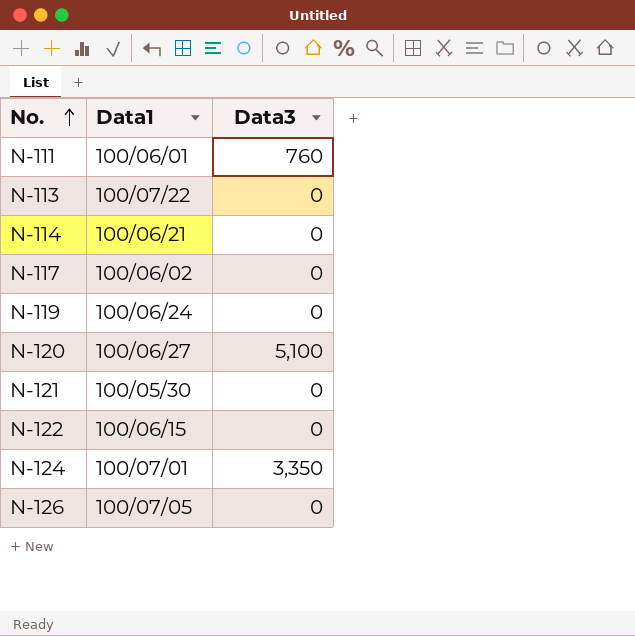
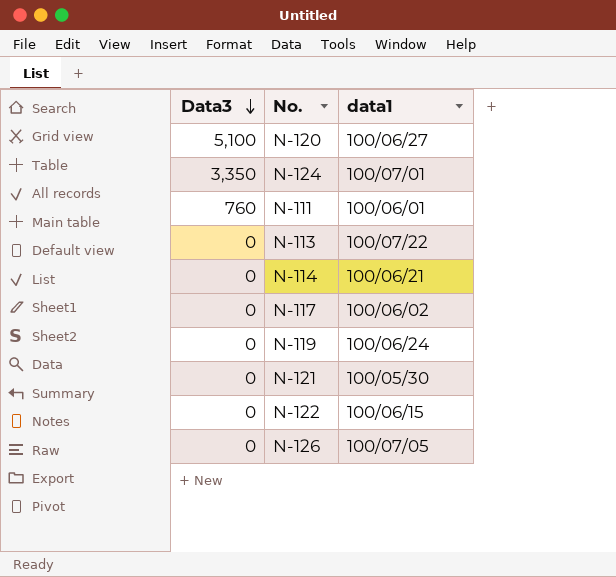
row order: No. ascending -> Data3 descending
column Data3 | position: 3 -> 1
column name: Data1 -> data1

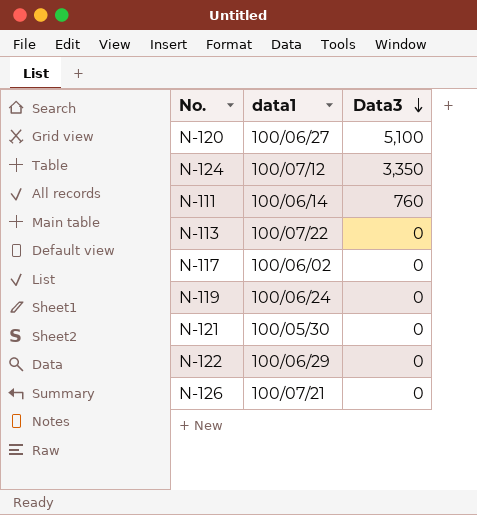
column Data3 | position: 1 -> 3
row N-114: 0 | 100/06/21 -> none
N-124 | data1: 100/07/01 -> 100/07/12
N-111 | data1: 100/06/01 -> 100/06/14
N-122 | data1: 100/06/15 -> 100/06/29
N-126 | data1: 100/07/05 -> 100/07/21

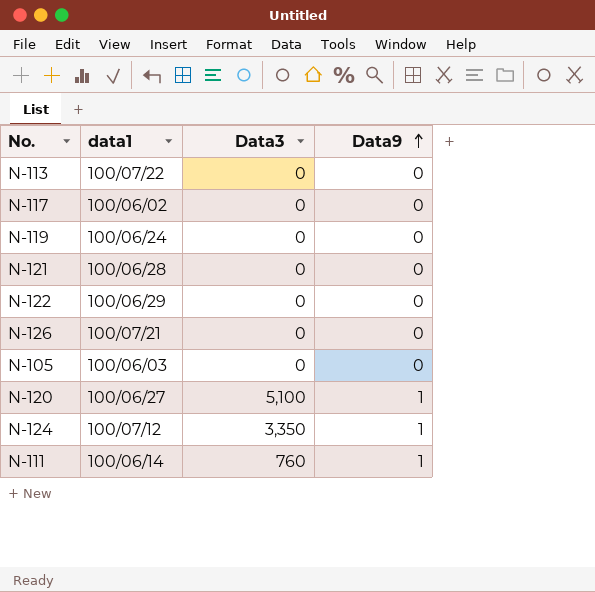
row order: Data3 descending -> Data9 ascending
column Data9 | position: none -> 4
N-121 | data1: 100/05/30 -> 100/06/28
row N-105: none -> 100/06/03 | 0 | 0

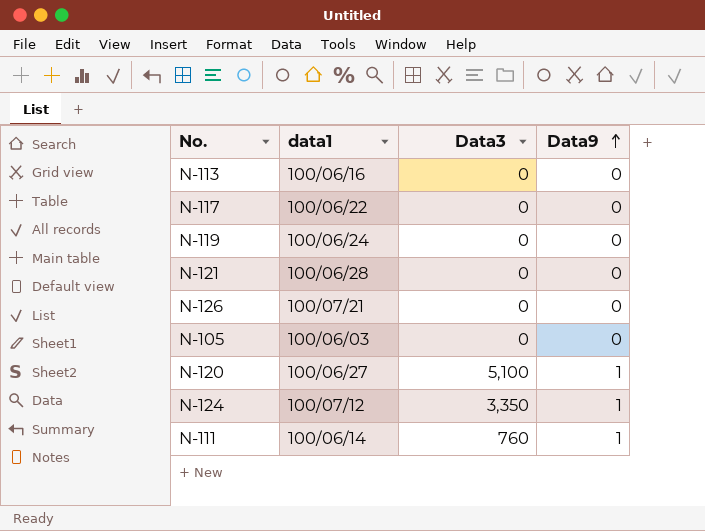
row N-122: 100/06/29 | 0 | 0 -> none
N-113 | data1: 100/07/22 -> 100/06/16
N-117 | data1: 100/06/02 -> 100/06/22

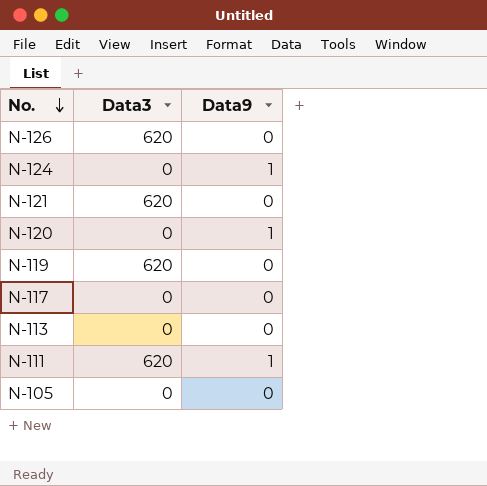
row order: Data9 ascending -> No. descending
column data1 | position: 2 -> none
N-126 | Data3: 0 -> 620
N-124 | Data3: 3,350 -> 0
N-121 | Data3: 0 -> 620
N-120 | Data3: 5,100 -> 0
N-119 | Data3: 0 -> 620
N-111 | Data3: 760 -> 620

